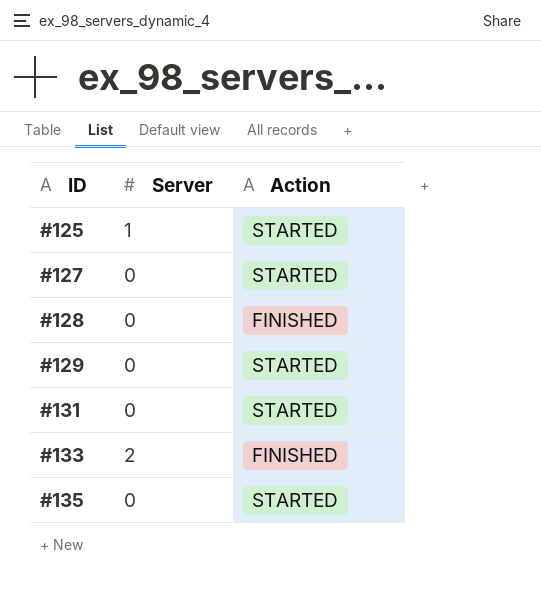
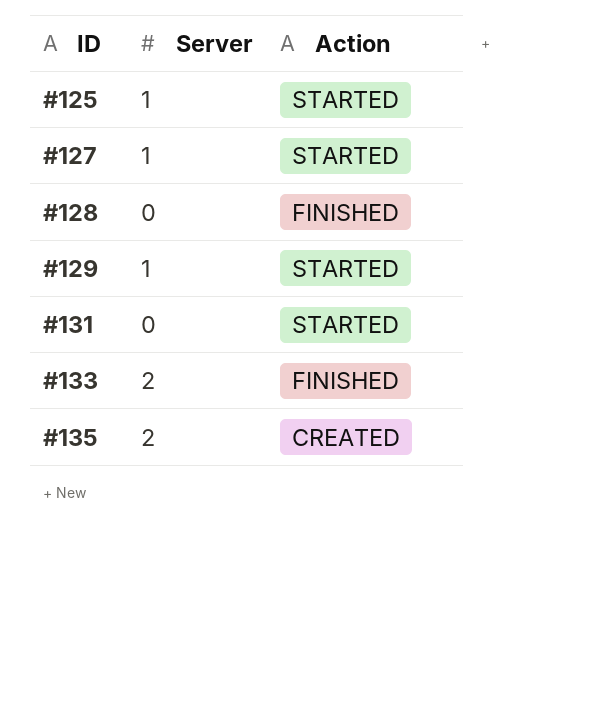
#127 | Server: 0 -> 1
#129 | Server: 0 -> 1
#135 | Server: 0 -> 2
#135 | Action: STARTED -> CREATED

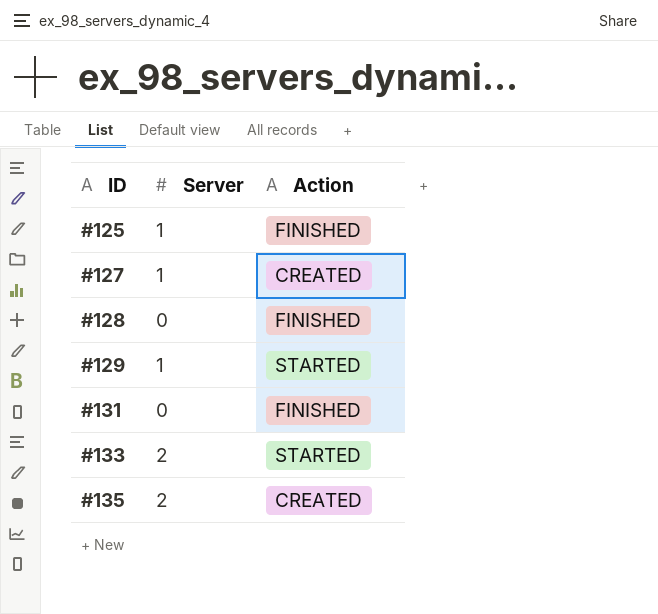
#125 | Action: STARTED -> FINISHED
#127 | Action: STARTED -> CREATED
#131 | Action: STARTED -> FINISHED
#133 | Action: FINISHED -> STARTED

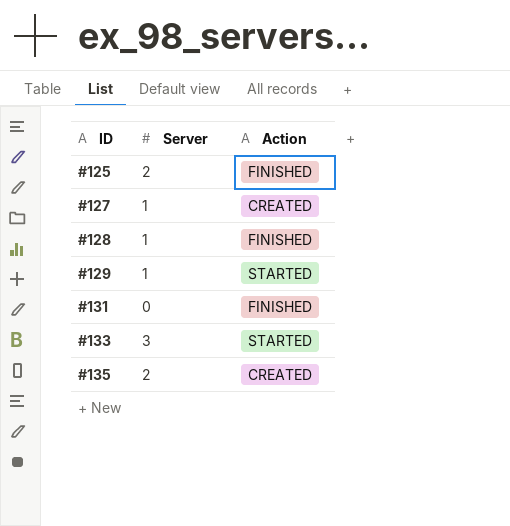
#125 | Server: 1 -> 2
#128 | Server: 0 -> 1
#133 | Server: 2 -> 3

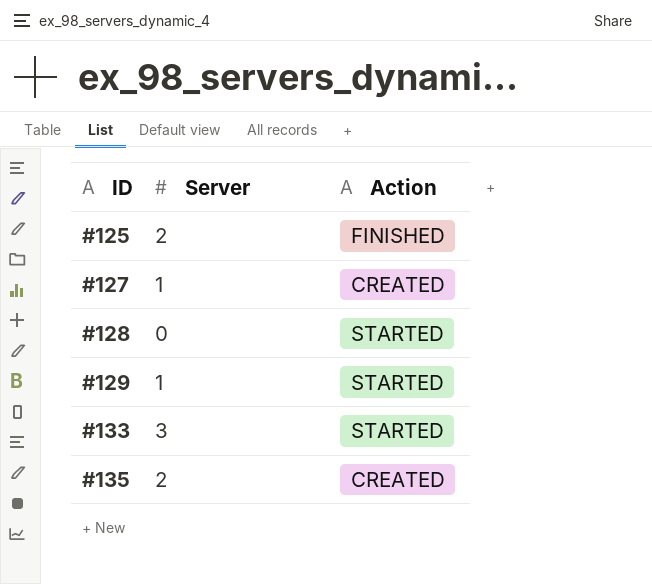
row #131: 0 | FINISHED -> none
#128 | Server: 1 -> 0
#128 | Action: FINISHED -> STARTED

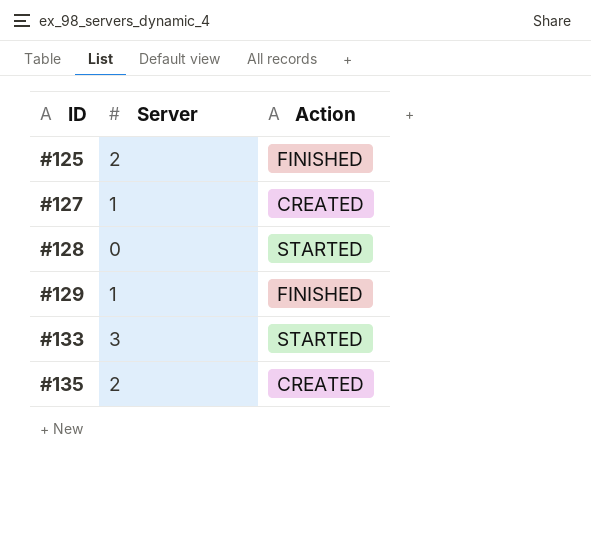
#129 | Action: STARTED -> FINISHED

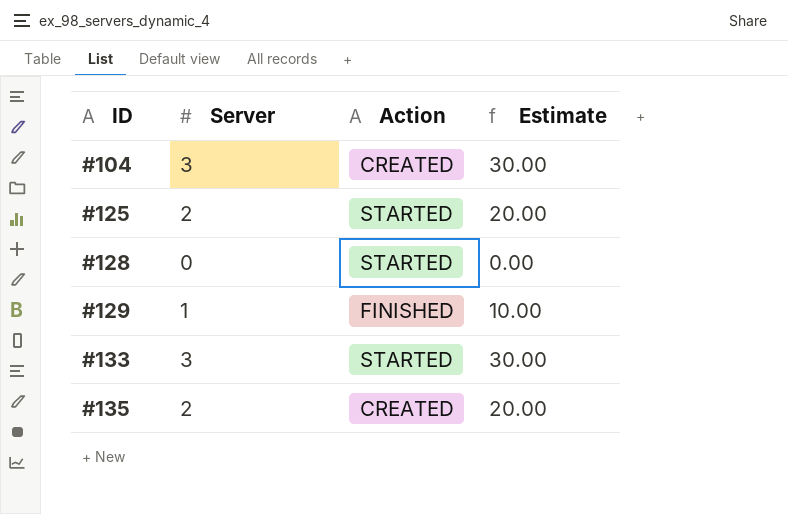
column Estimate | formula: none -> [Server] * 10
row #127: 1 | CREATED -> none
row #104: none -> 3 | CREATED | 30.00
#125 | Action: FINISHED -> STARTED

